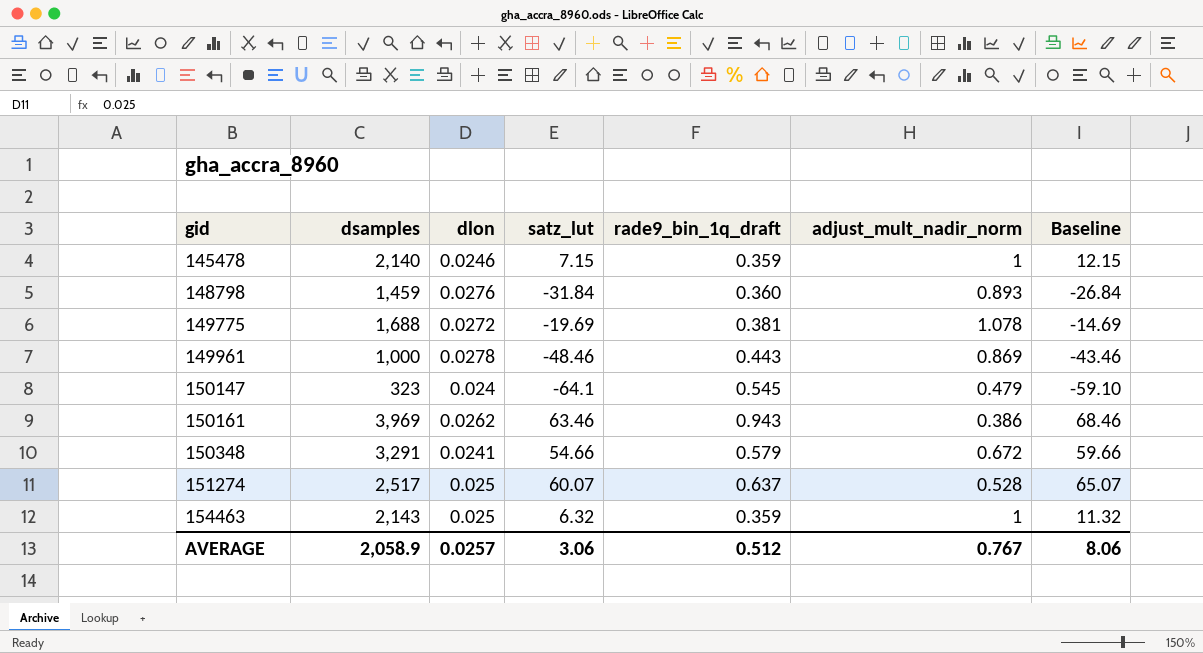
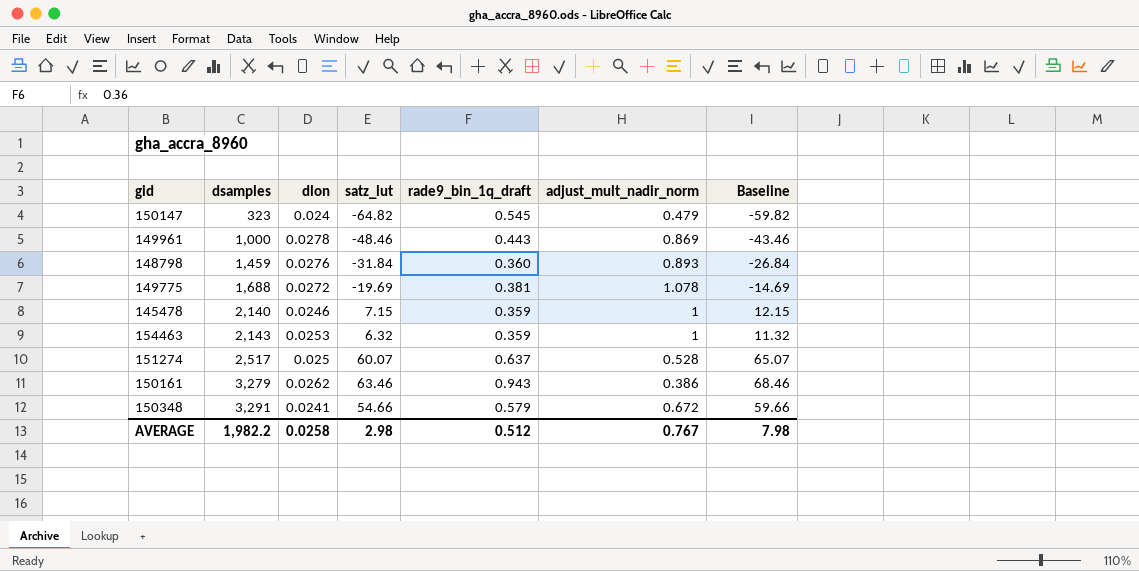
row order: gid ascending -> dsamples ascending
150147 | satz_lut: -64.1 -> -64.82
150147 | Baseline: -59.10 -> -59.82
154463 | dlon: 0.025 -> 0.0253
150161 | dsamples: 3,969 -> 3,279
AVERAGE | dsamples: 2,058.9 -> 1,982.2
AVERAGE | dlon: 0.0257 -> 0.0258
AVERAGE | satz_lut: 3.06 -> 2.98
AVERAGE | Baseline: 8.06 -> 7.98

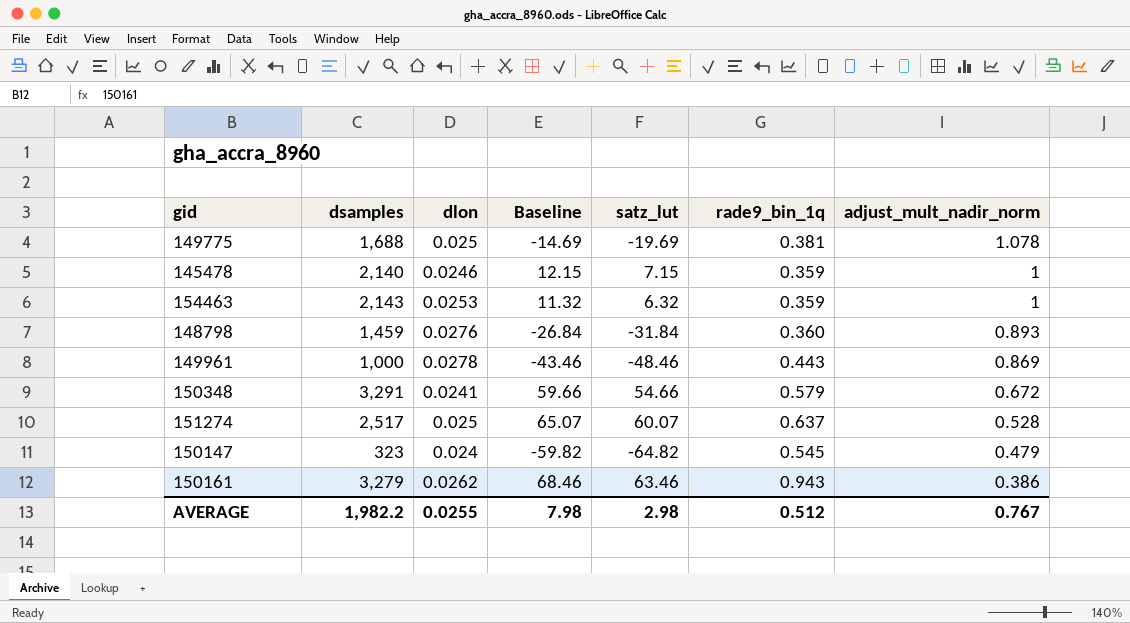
row order: dsamples ascending -> adjust_mult_nadir_norm descending
column Baseline | position: 7 -> 4
column name: rade9_bin_1q_draft -> rade9_bin_1q
149775 | dlon: 0.0272 -> 0.025
AVERAGE | dlon: 0.0258 -> 0.0255

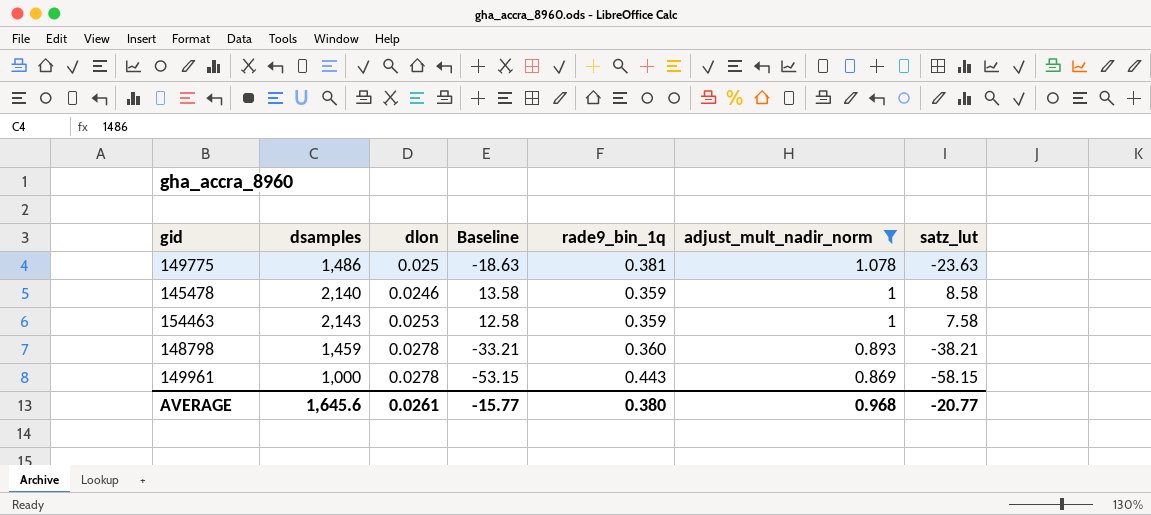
filter: none -> adjust_mult_nadir_norm >= 0.869
column satz_lut | position: 5 -> 7
149775 | dsamples: 1,688 -> 1,486
149775 | Baseline: -14.69 -> -18.63
149775 | satz_lut: -19.69 -> -23.63
145478 | Baseline: 12.15 -> 13.58
145478 | satz_lut: 7.15 -> 8.58
154463 | Baseline: 11.32 -> 12.58
154463 | satz_lut: 6.32 -> 7.58
148798 | dlon: 0.0276 -> 0.0278
148798 | Baseline: -26.84 -> -33.21
148798 | satz_lut: -31.84 -> -38.21
149961 | Baseline: -43.46 -> -53.15
149961 | satz_lut: -48.46 -> -58.15
AVERAGE | dsamples: 1,982.2 -> 1,645.6
AVERAGE | dlon: 0.0255 -> 0.0261
AVERAGE | Baseline: 7.98 -> -15.77
AVERAGE | rade9_bin_1q: 0.512 -> 0.380
AVERAGE | adjust_mult_nadir_norm: 0.767 -> 0.968
AVERAGE | satz_lut: 2.98 -> -20.77

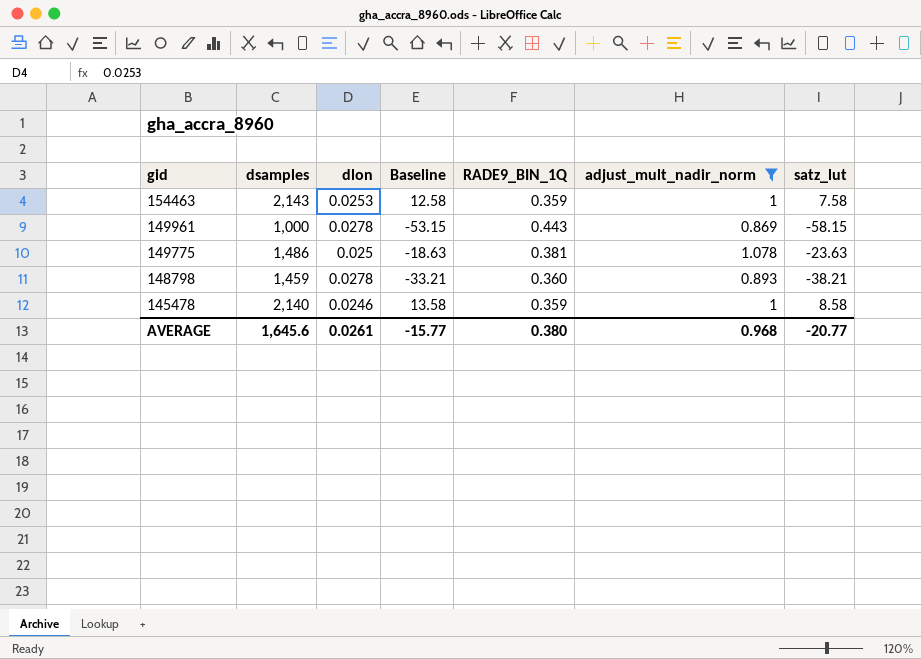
row order: adjust_mult_nadir_norm descending -> gid descending
column name: rade9_bin_1q -> RADE9_BIN_1Q

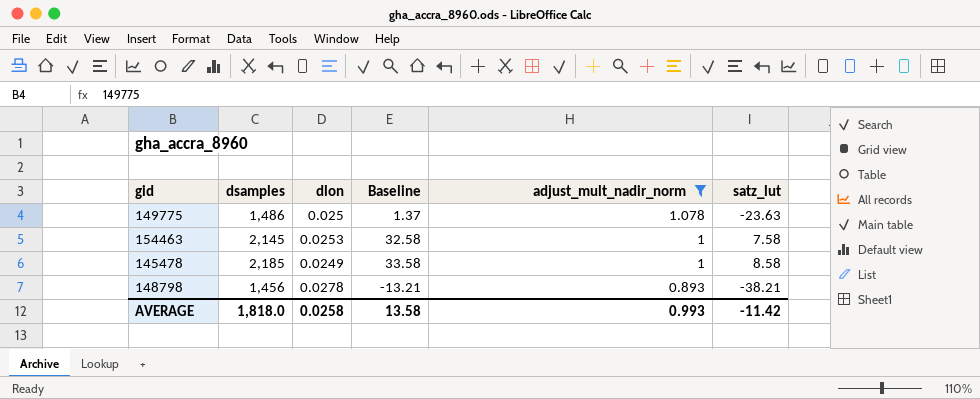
row order: gid descending -> adjust_mult_nadir_norm descending
column RADE9_BIN_1Q | position: 5 -> none
column Baseline | formula: [satz_lut] + 5 -> [satz_lut] + 25
row 149961: 1,000 | 0.0278 | -53.15 | 0.443 | 0.869 | -58.15 -> none
154463 | dsamples: 2,143 -> 2,145
145478 | dsamples: 2,140 -> 2,185
145478 | dlon: 0.0246 -> 0.0249
148798 | dsamples: 1,459 -> 1,456
AVERAGE | dsamples: 1,645.6 -> 1,818.0
AVERAGE | dlon: 0.0261 -> 0.0258
AVERAGE | Baseline: -15.77 -> 13.58
AVERAGE | adjust_mult_nadir_norm: 0.968 -> 0.993
AVERAGE | satz_lut: -20.77 -> -11.42

